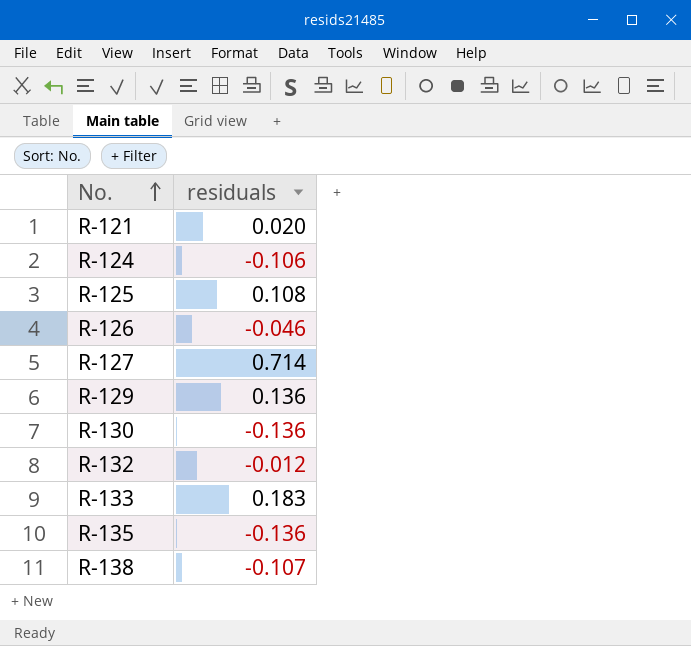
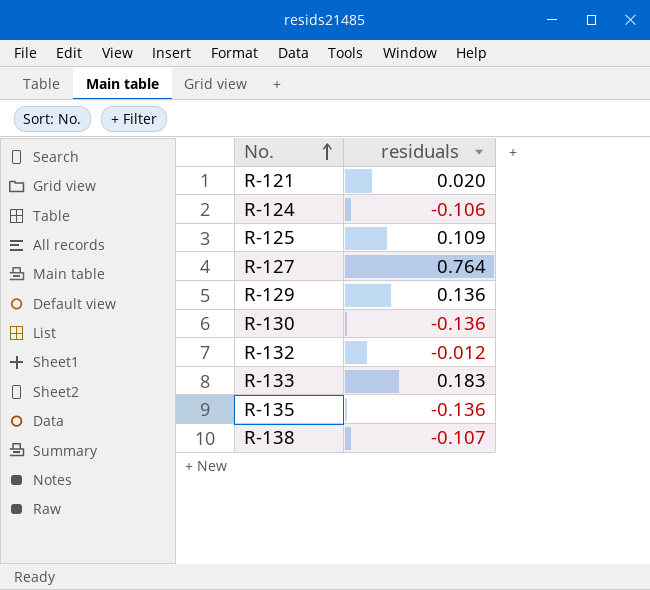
row R-126: -0.046 -> none
R-125 | residuals: 0.108 -> 0.109
R-127 | residuals: 0.714 -> 0.764

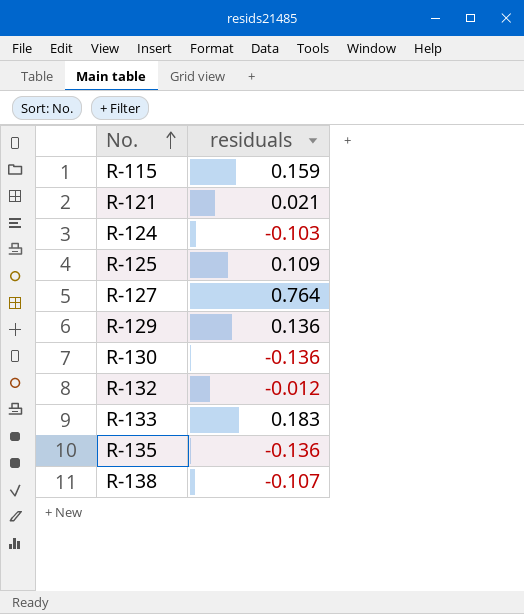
row R-115: none -> 0.159
R-121 | residuals: 0.020 -> 0.021
R-124 | residuals: -0.106 -> -0.103

